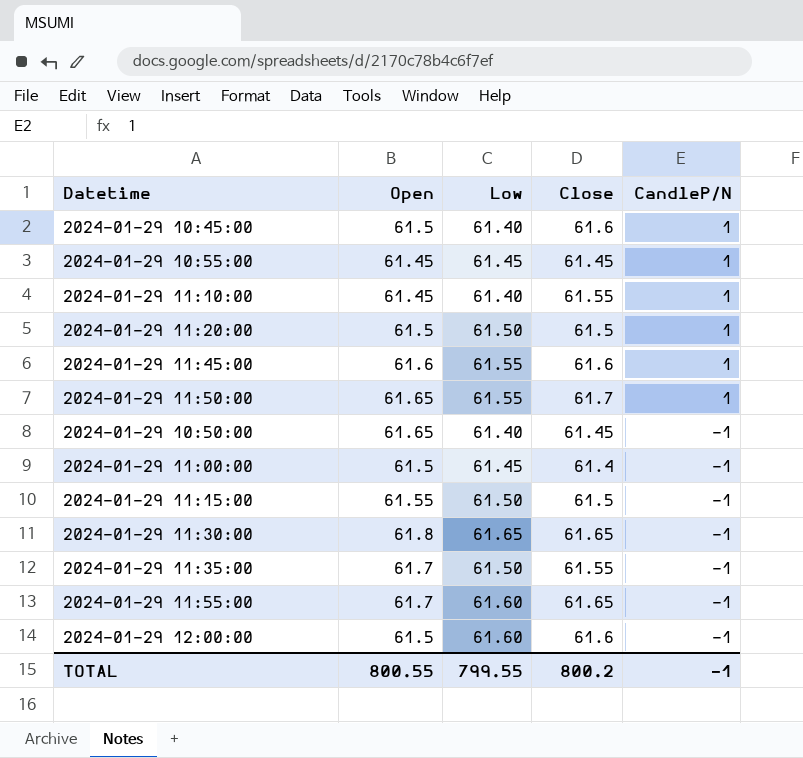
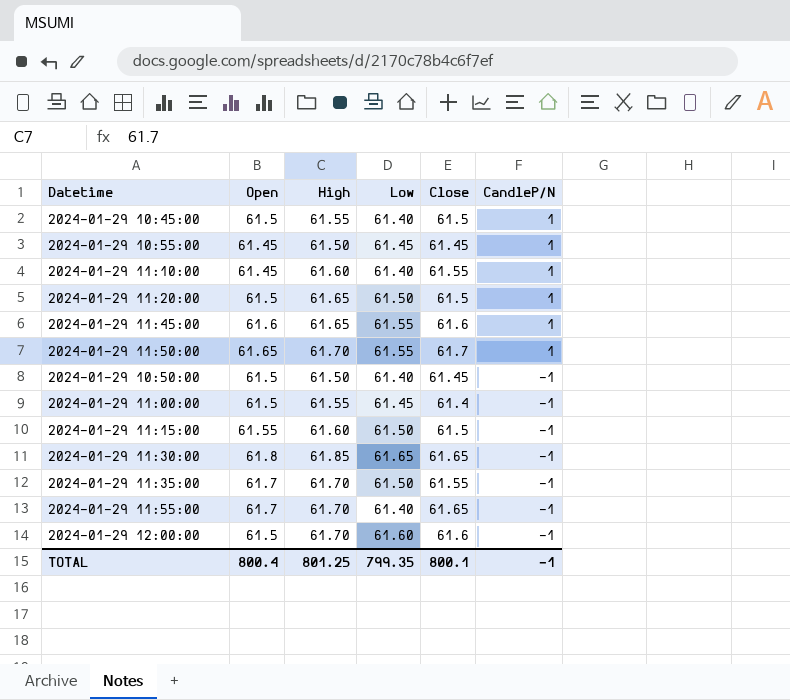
column High | position: none -> 3
2024-01-29 10:45:00 | Close: 61.6 -> 61.5
2024-01-29 10:50:00 | Open: 61.65 -> 61.5
2024-01-29 11:55:00 | Low: 61.60 -> 61.40
TOTAL | Open: 800.55 -> 800.4
TOTAL | Low: 799.55 -> 799.35
TOTAL | Close: 800.2 -> 800.1

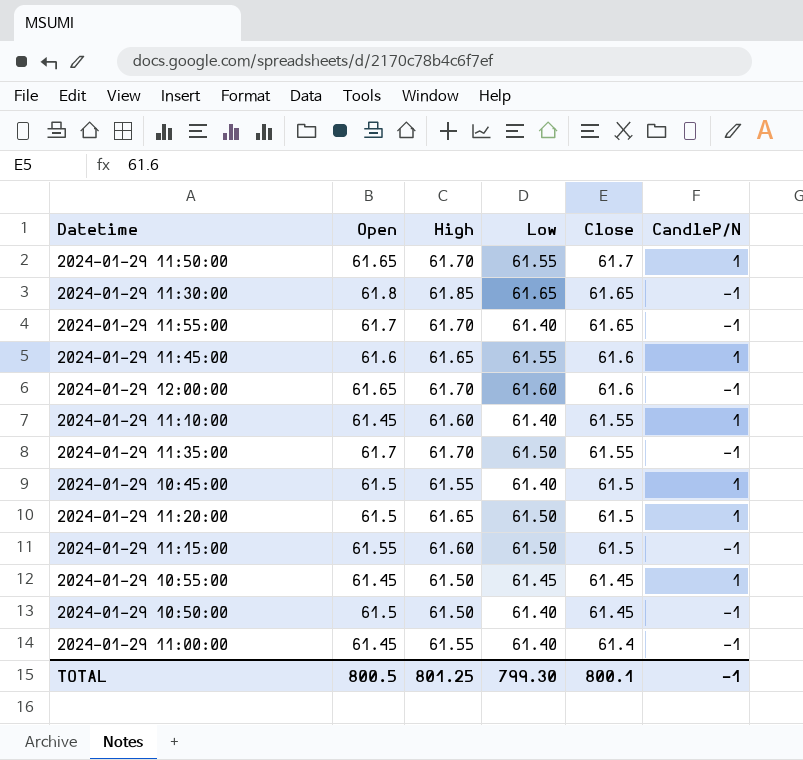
row order: CandleP/N descending -> Close descending
2024-01-29 12:00:00 | Open: 61.5 -> 61.65
2024-01-29 11:00:00 | Open: 61.5 -> 61.45
2024-01-29 11:00:00 | Low: 61.45 -> 61.40
TOTAL | Open: 800.4 -> 800.5
TOTAL | Low: 799.35 -> 799.30

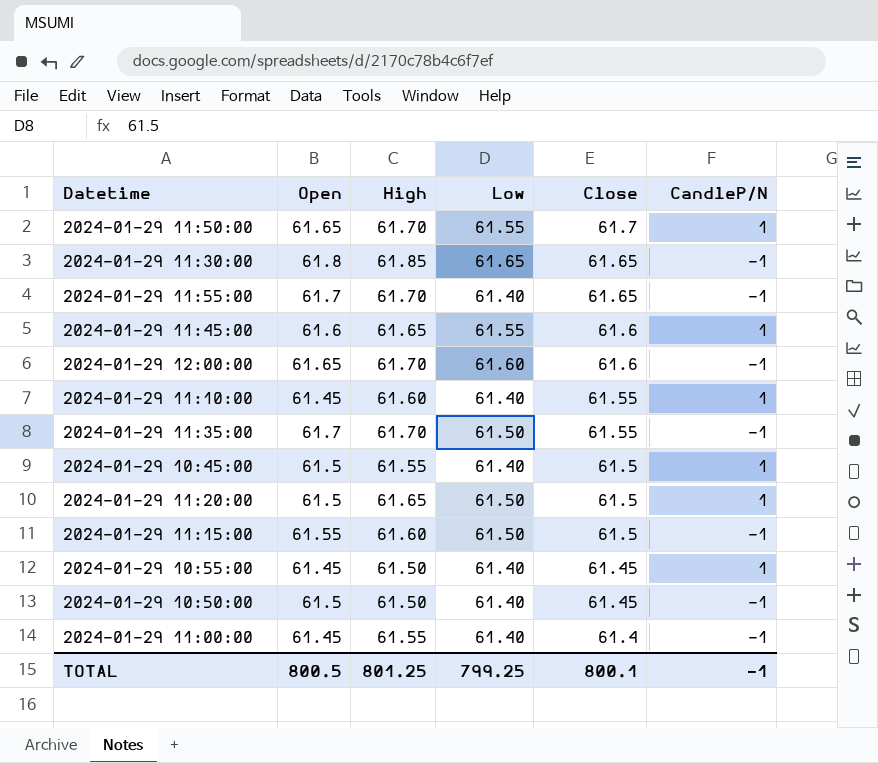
2024-01-29 10:55:00 | Low: 61.45 -> 61.40
TOTAL | Low: 799.30 -> 799.25

